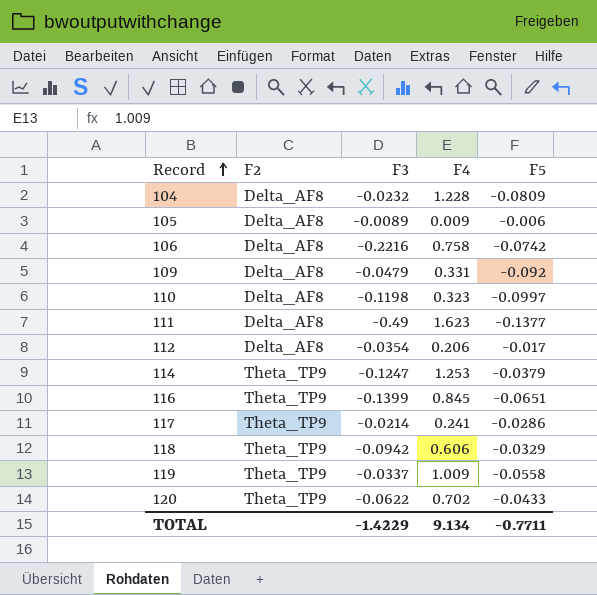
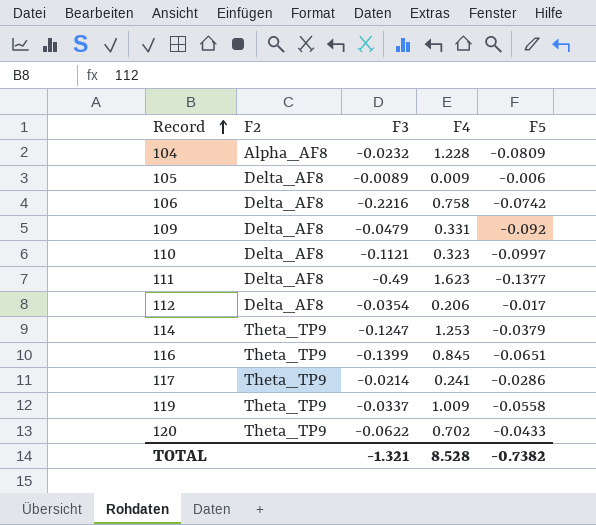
row 118: Theta_TP9 | -0.0942 | 0.606 | -0.0329 -> none
104 | F2: Delta_AF8 -> Alpha_AF8
110 | F3: -0.1198 -> -0.1121
TOTAL | F3: -1.4229 -> -1.321
TOTAL | F4: 9.134 -> 8.528
TOTAL | F5: -0.7711 -> -0.7382

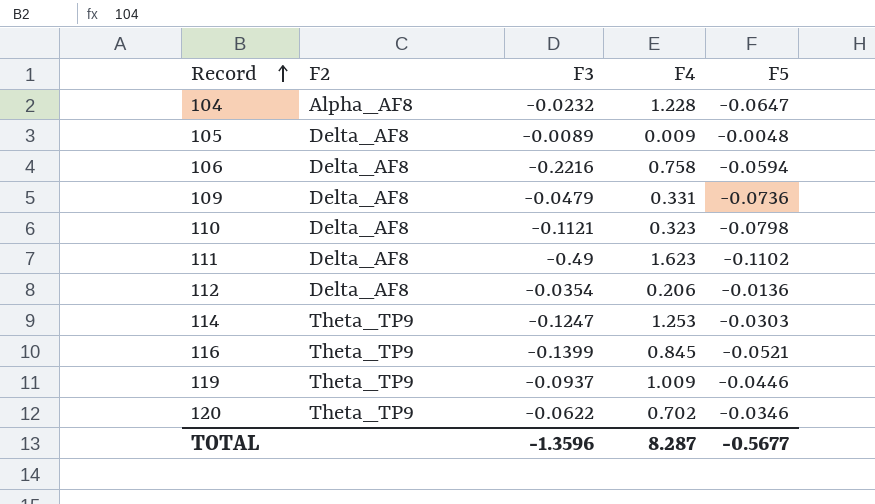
row 117: Theta_TP9 | -0.0214 | 0.241 | -0.0286 -> none
104 | F5: -0.0809 -> -0.0647
105 | F5: -0.006 -> -0.0048
106 | F5: -0.0742 -> -0.0594
109 | F5: -0.092 -> -0.0736
110 | F5: -0.0997 -> -0.0798
111 | F5: -0.1377 -> -0.1102
112 | F5: -0.017 -> -0.0136
114 | F5: -0.0379 -> -0.0303
116 | F5: -0.0651 -> -0.0521
119 | F3: -0.0337 -> -0.0937
119 | F5: -0.0558 -> -0.0446
120 | F5: -0.0433 -> -0.0346
TOTAL | F3: -1.321 -> -1.3596
TOTAL | F4: 8.528 -> 8.287
TOTAL | F5: -0.7382 -> -0.5677

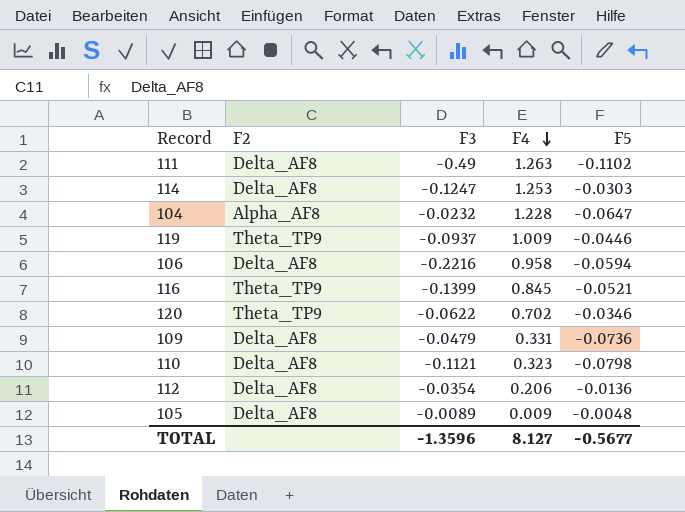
row order: Record ascending -> F4 descending
111 | F4: 1.623 -> 1.263
114 | F2: Theta_TP9 -> Delta_AF8
106 | F4: 0.758 -> 0.958
TOTAL | F4: 8.287 -> 8.127

